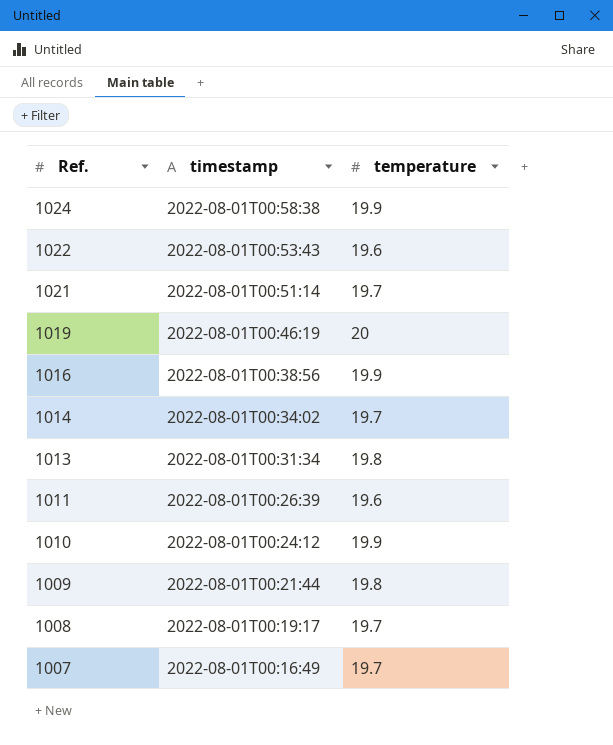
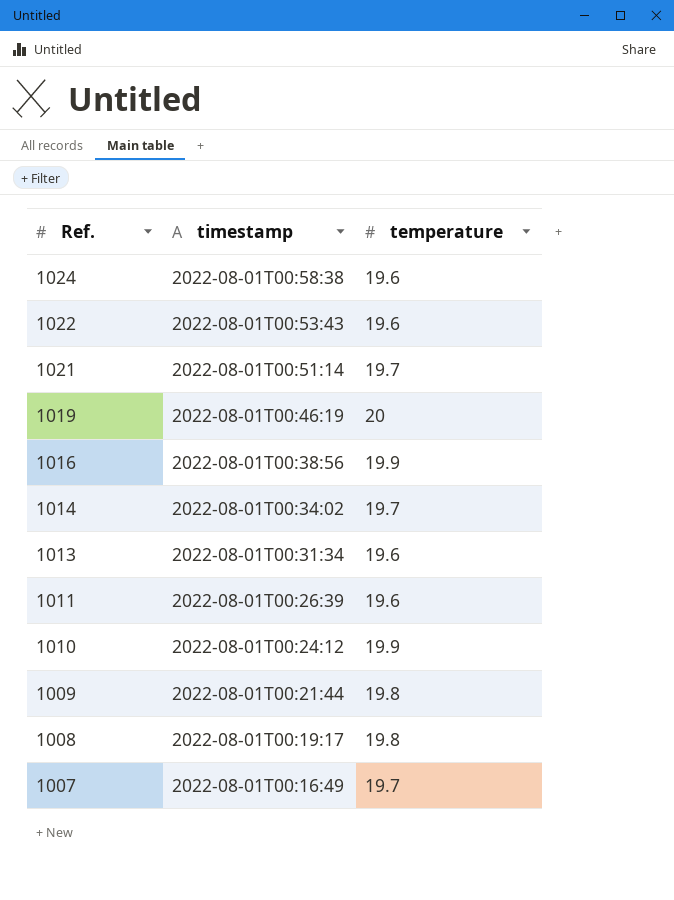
1024 | temperature: 19.9 -> 19.6
1013 | temperature: 19.8 -> 19.6
1008 | temperature: 19.7 -> 19.8

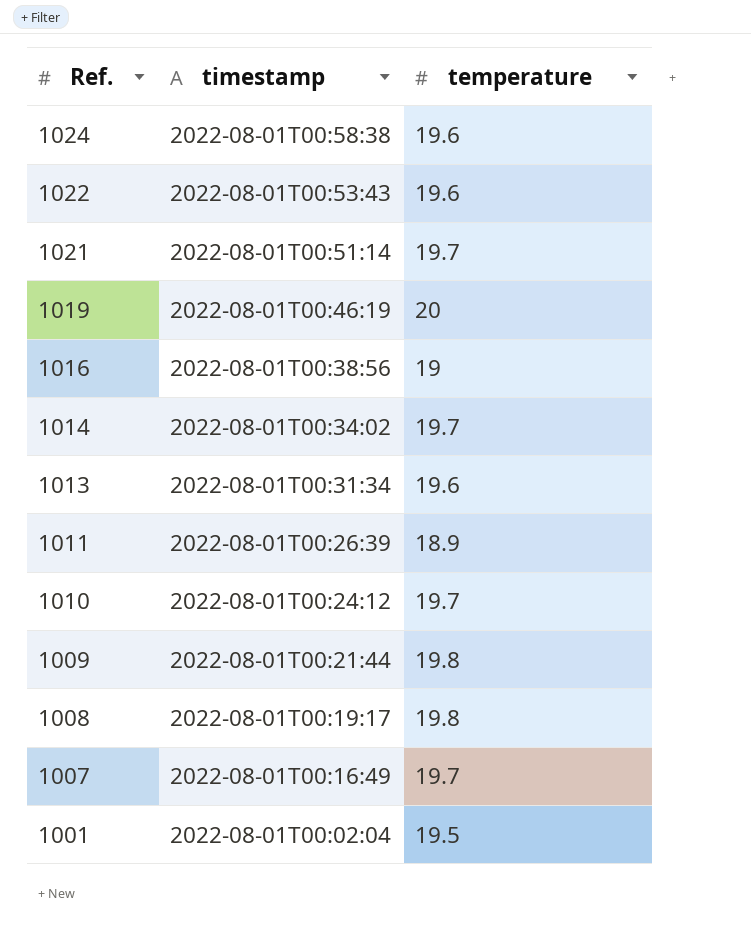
1016 | temperature: 19.9 -> 19
1011 | temperature: 19.6 -> 18.9
1010 | temperature: 19.9 -> 19.7
row 1001: none -> 2022-08-01T00:02:04 | 19.5

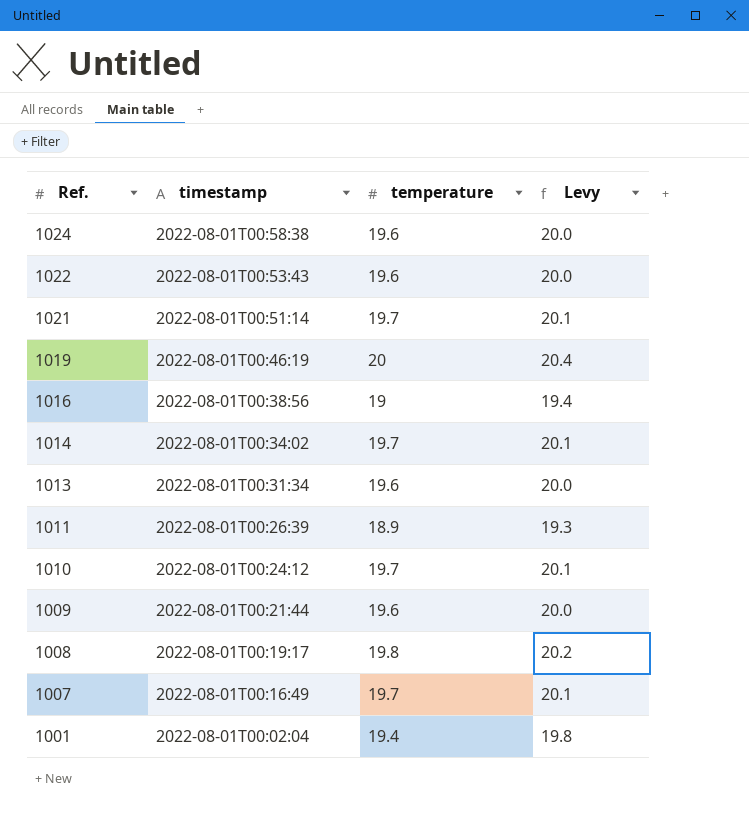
column Levy | formula: none -> [temperature] * 1.02
1009 | temperature: 19.8 -> 19.6
1001 | temperature: 19.5 -> 19.4

